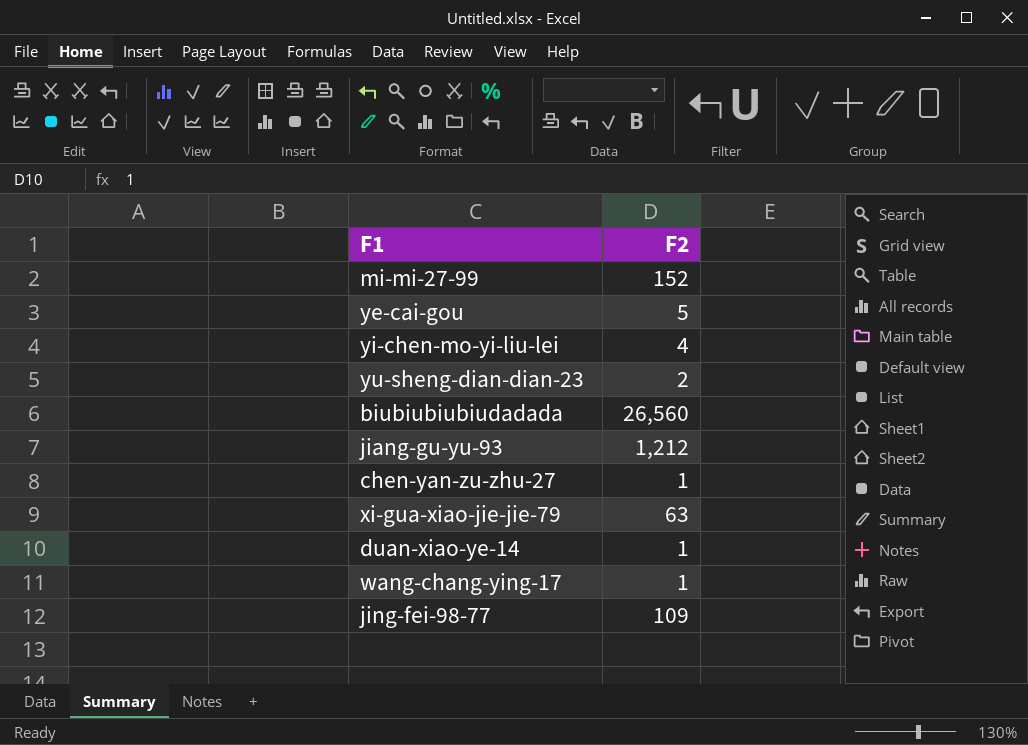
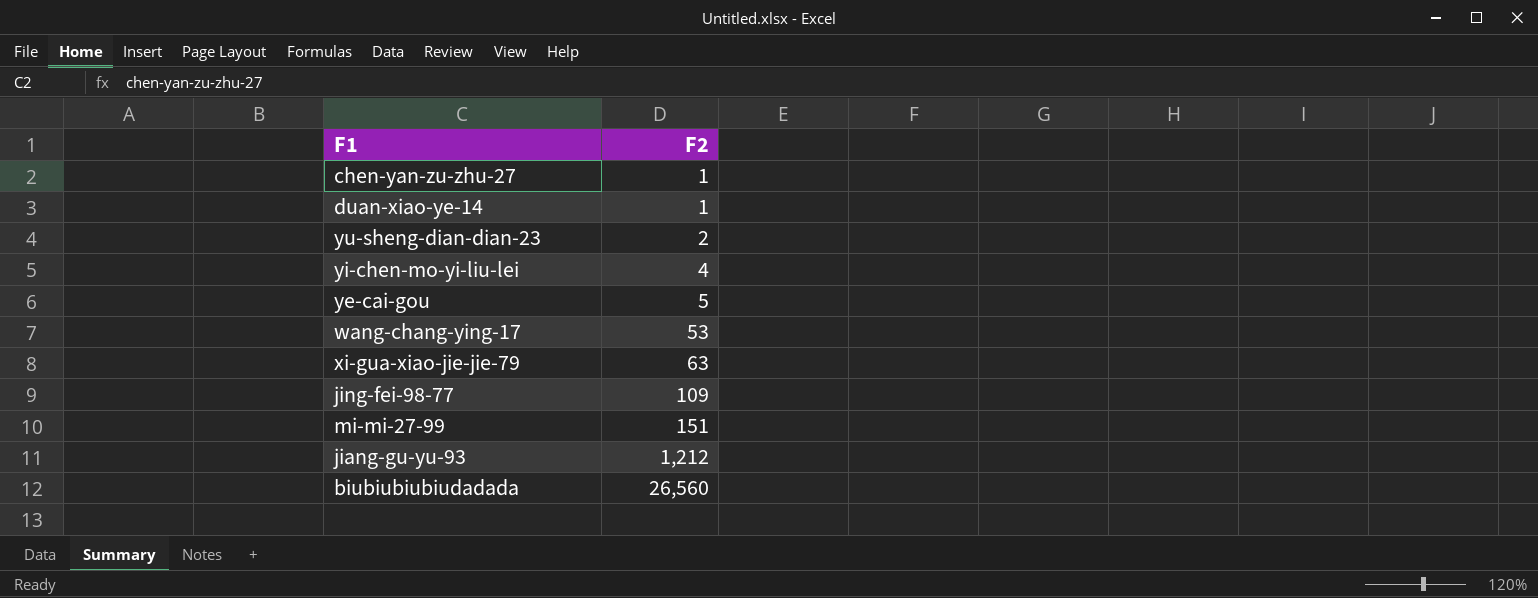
row order: none -> F2 ascending
wang-chang-ying-17 | F2: 1 -> 53
mi-mi-27-99 | F2: 152 -> 151

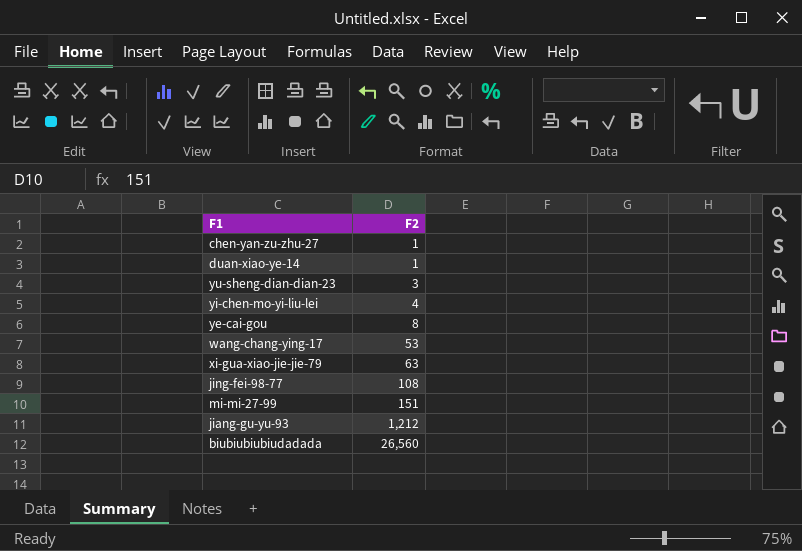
yu-sheng-dian-dian-23 | F2: 2 -> 3
ye-cai-gou | F2: 5 -> 8
jing-fei-98-77 | F2: 109 -> 108

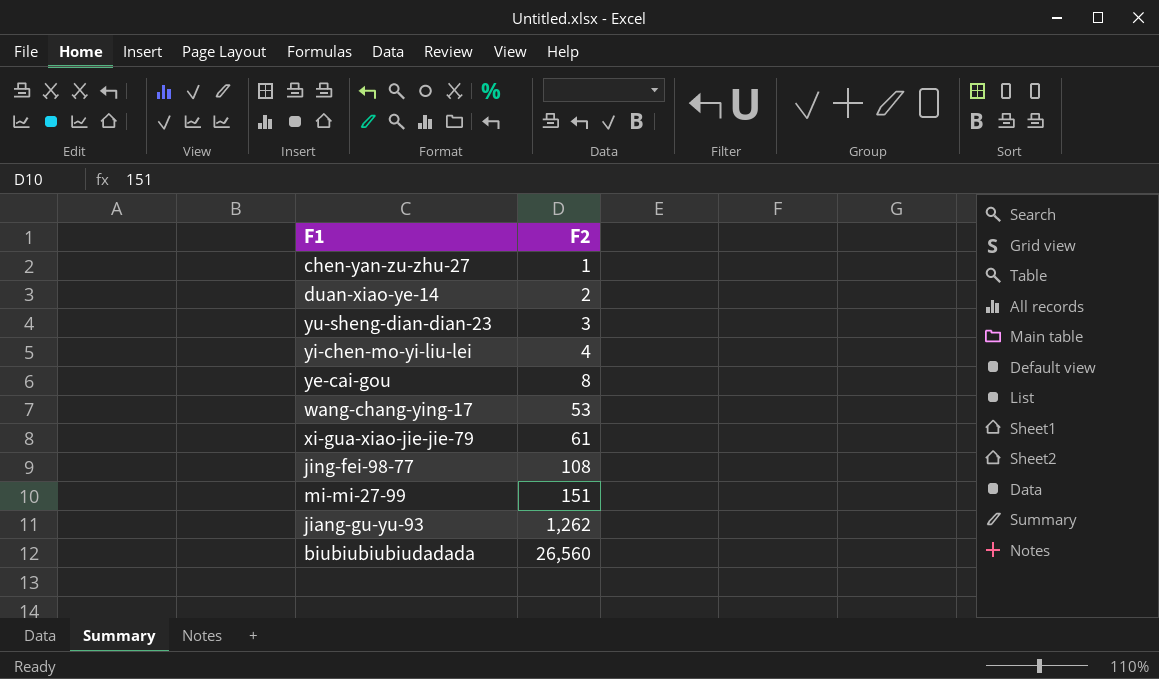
duan-xiao-ye-14 | F2: 1 -> 2
xi-gua-xiao-jie-jie-79 | F2: 63 -> 61
jiang-gu-yu-93 | F2: 1,212 -> 1,262

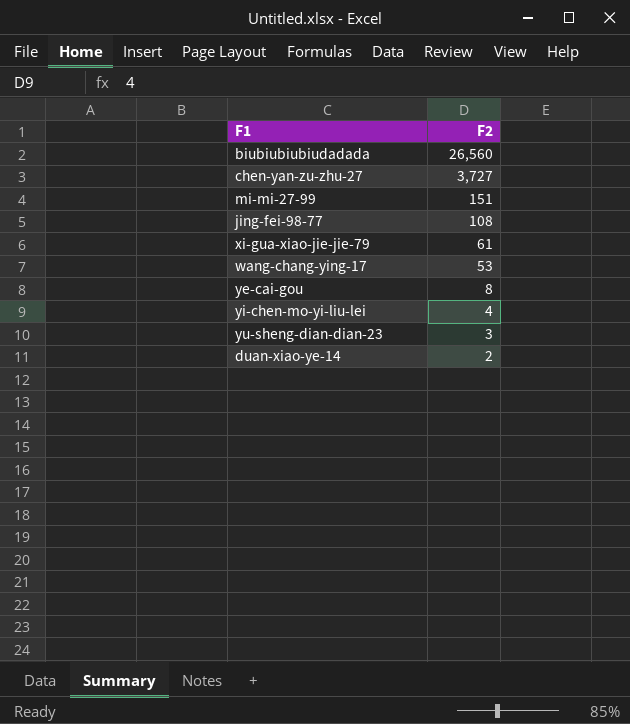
row order: F2 ascending -> F2 descending
row jiang-gu-yu-93: 1,262 -> none
chen-yan-zu-zhu-27 | F2: 1 -> 3,727

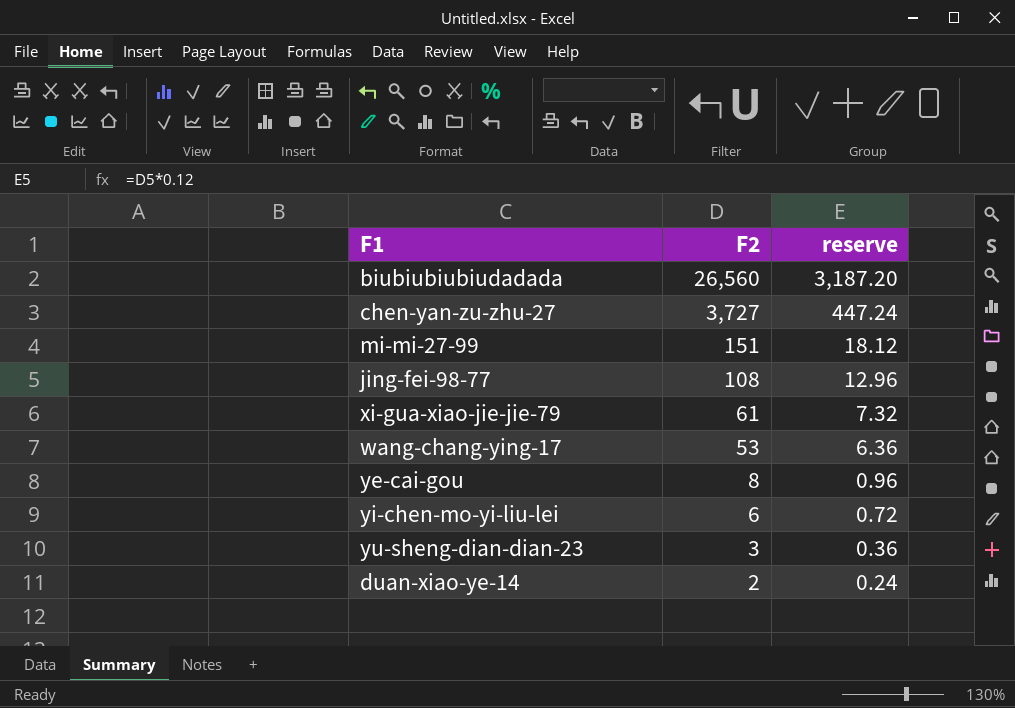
column reserve | formula: none -> [F2] * 0.12
yi-chen-mo-yi-liu-lei | F2: 4 -> 6

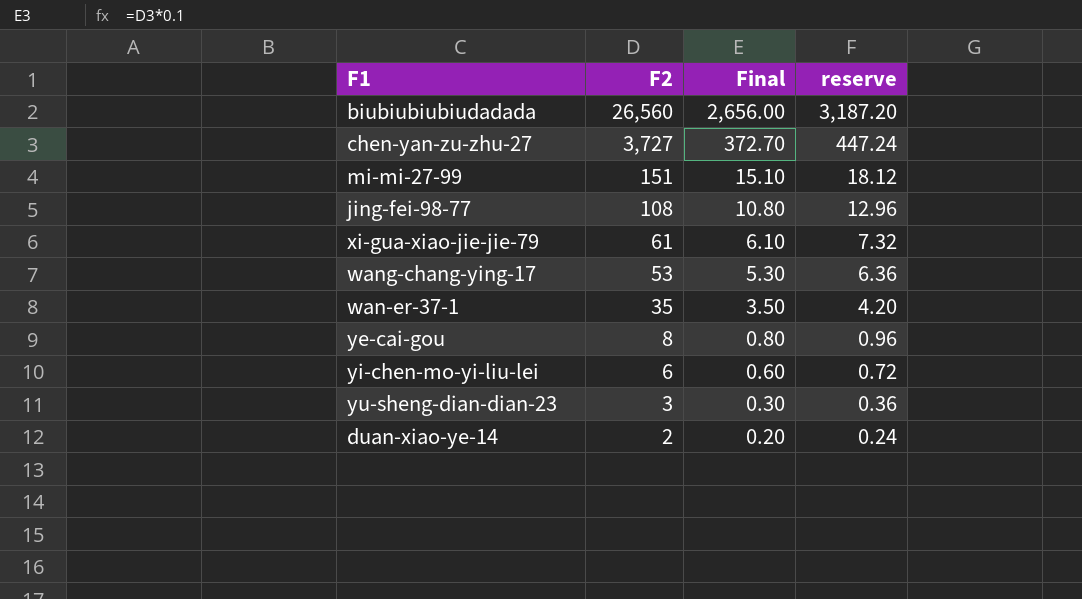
column Final | formula: none -> [F2] * 0.1
row wan-er-37-1: none -> 35 | 3.50 | 4.20

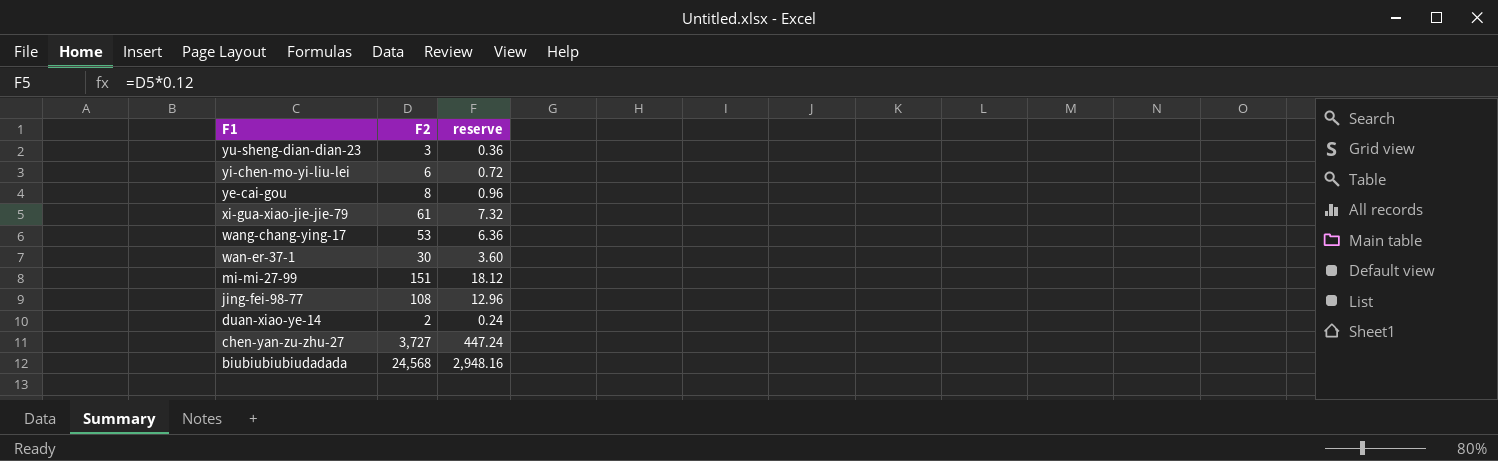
row order: F2 descending -> F1 descending
column Final | formula: [F2] * 0.1 -> none
wan-er-37-1 | F2: 35 -> 30
wan-er-37-1 | reserve: 4.20 -> 3.60
biubiubiubiudadada | F2: 26,560 -> 24,568
biubiubiubiudadada | reserve: 3,187.20 -> 2,948.16

